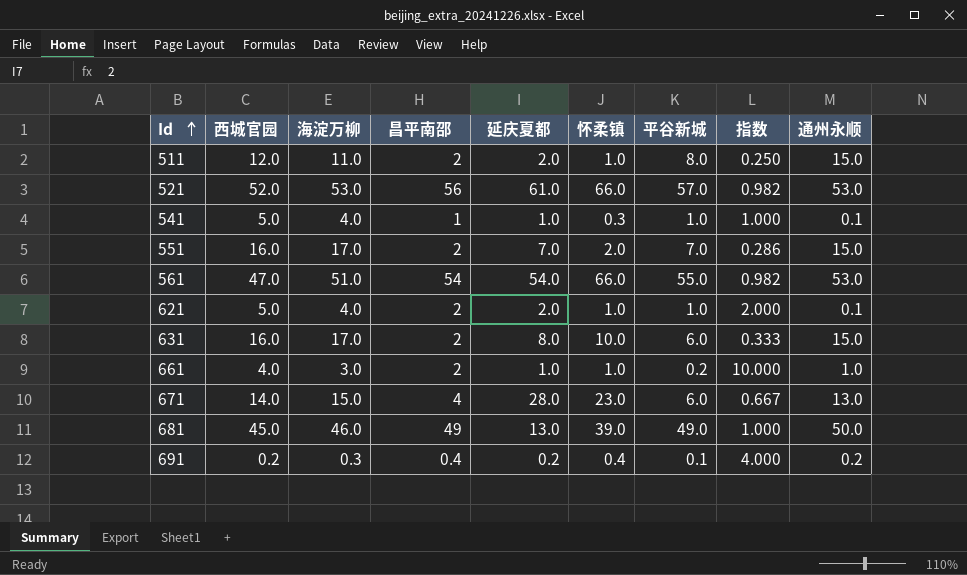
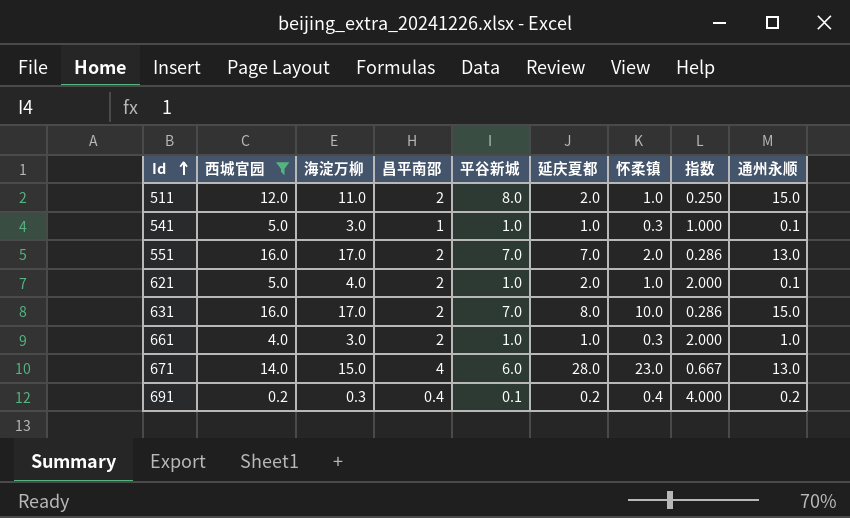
filter: none -> 西城官园 <= 16.0
column 平谷新城 | position: 7 -> 5
541 | 海淀万柳: 4.0 -> 3.0
551 | 通州永顺: 15.0 -> 13.0
631 | 平谷新城: 6.0 -> 7.0
631 | 指数: 0.333 -> 0.286
661 | 平谷新城: 0.2 -> 1.0
661 | 怀柔镇: 1.0 -> 0.3
661 | 指数: 10.000 -> 2.000

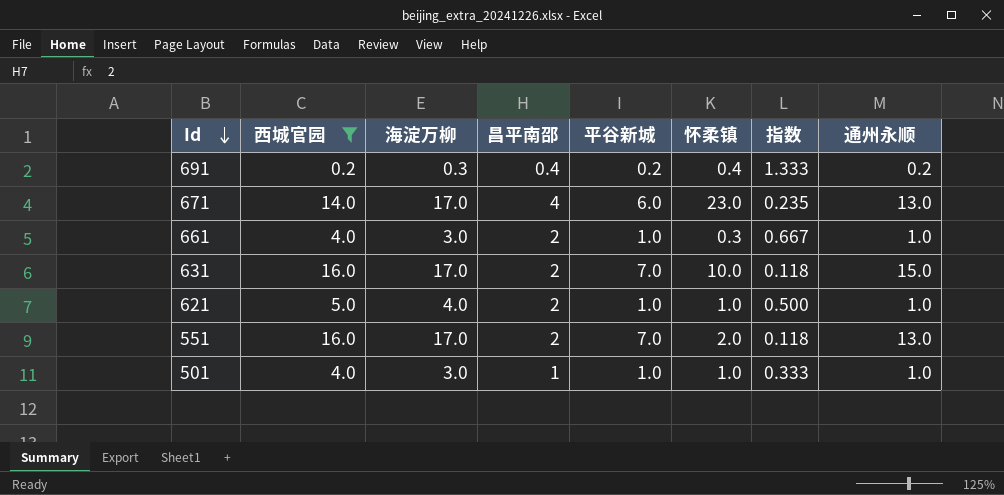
row order: Id ascending -> Id descending
column 延庆夏都 | position: 6 -> none
column 指数 | formula: [昌平南邵] / [平谷新城] -> [昌平南邵] / [海淀万柳]
row 511: 12.0 | 11.0 | 2 | 8.0 | 2.0 | 1.0 | 0.250 | 15.0 -> none
row 541: 5.0 | 3.0 | 1 | 1.0 | 1.0 | 0.3 | 1.000 | 0.1 -> none
691 | 平谷新城: 0.1 -> 0.2
671 | 海淀万柳: 15.0 -> 17.0
621 | 通州永顺: 0.1 -> 1.0
row 501: none -> 4.0 | 3.0 | 1 | 1.0 | 1.0 | 0.333 | 1.0

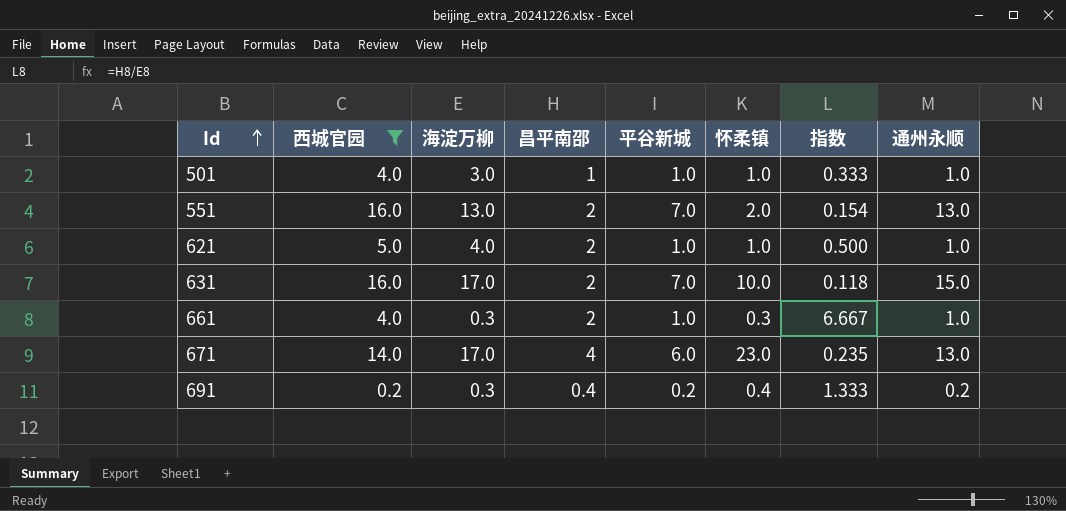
row order: Id descending -> Id ascending
551 | 海淀万柳: 17.0 -> 13.0
551 | 指数: 0.118 -> 0.154
661 | 海淀万柳: 3.0 -> 0.3
661 | 指数: 0.667 -> 6.667

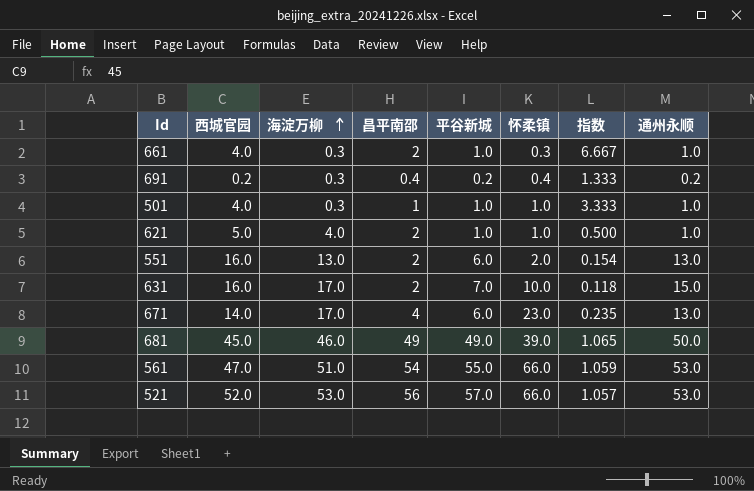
filter: 西城官园 <= 16.0 -> none
row order: Id ascending -> 海淀万柳 ascending
501 | 海淀万柳: 3.0 -> 0.3
501 | 指数: 0.333 -> 3.333
551 | 平谷新城: 7.0 -> 6.0

